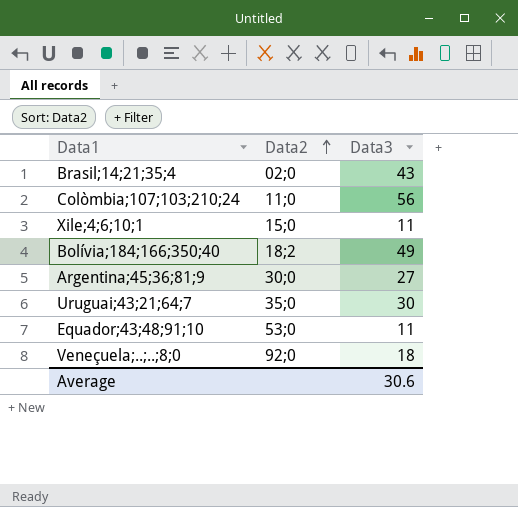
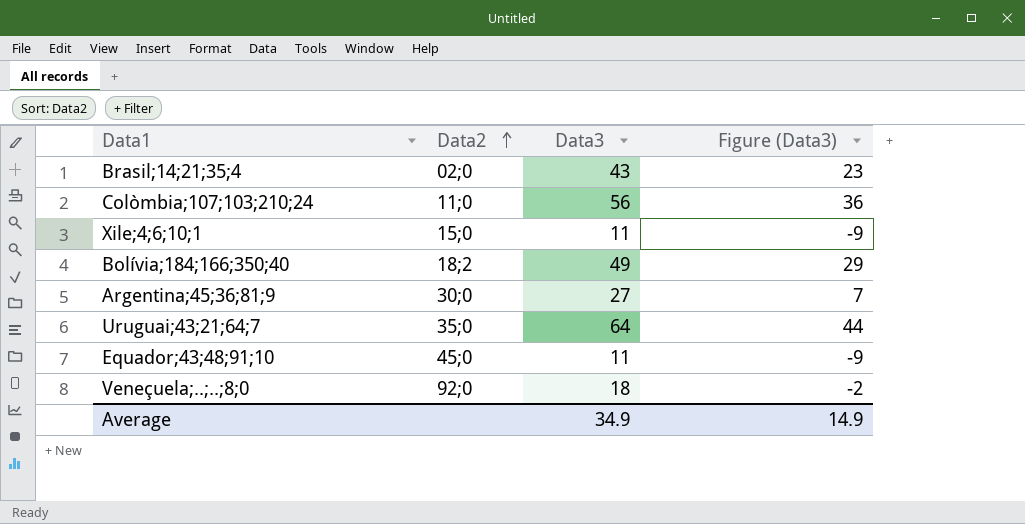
column Figure (Data3) | formula: none -> [Data3] - 20
Uruguai;43;21;64;7 | Data3: 30 -> 64
Equador;43;48;91;10 | Data2: 53;0 -> 45;0
Average | Data3: 30.6 -> 34.9

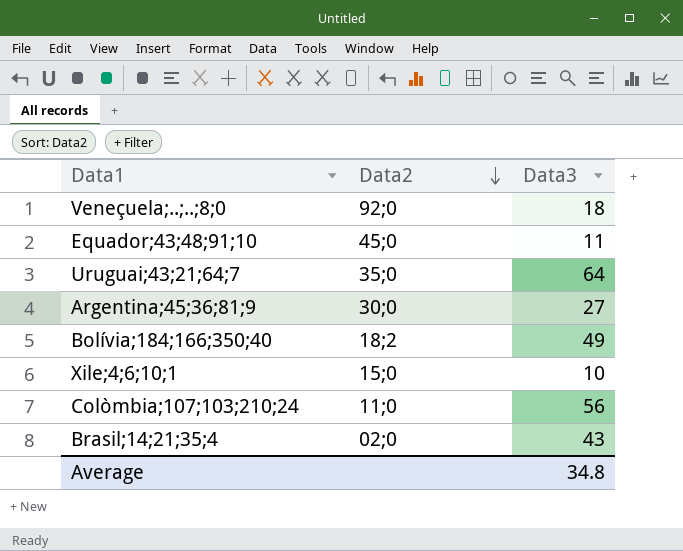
row order: Data2 ascending -> Data2 descending
column Figure (Data3) | formula: [Data3] - 20 -> none
Xile;4;6;10;1 | Data3: 11 -> 10
Average | Data3: 34.9 -> 34.8

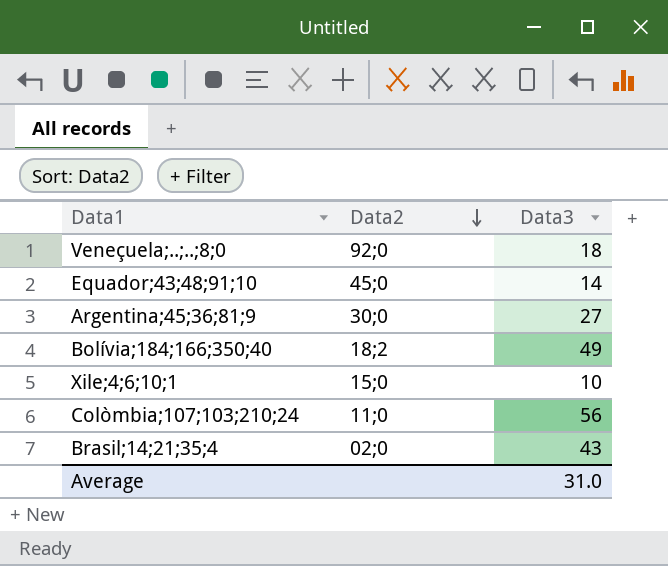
row Uruguai;43;21;64;7: 35;0 | 64 -> none
Equador;43;48;91;10 | Data3: 11 -> 14
Average | Data3: 34.8 -> 31.0

